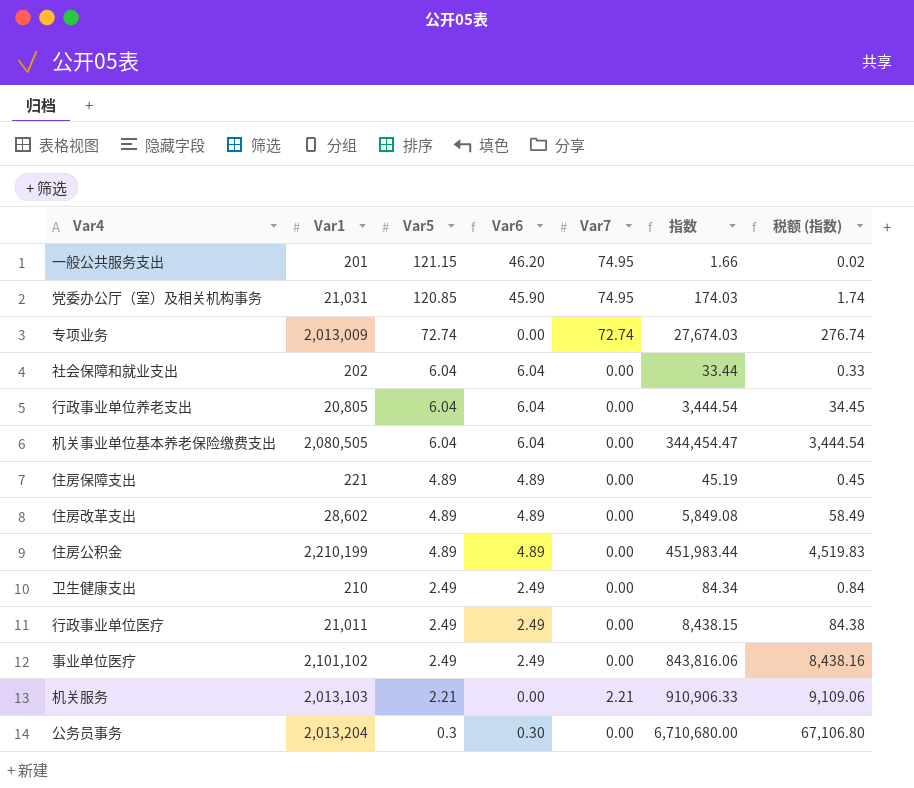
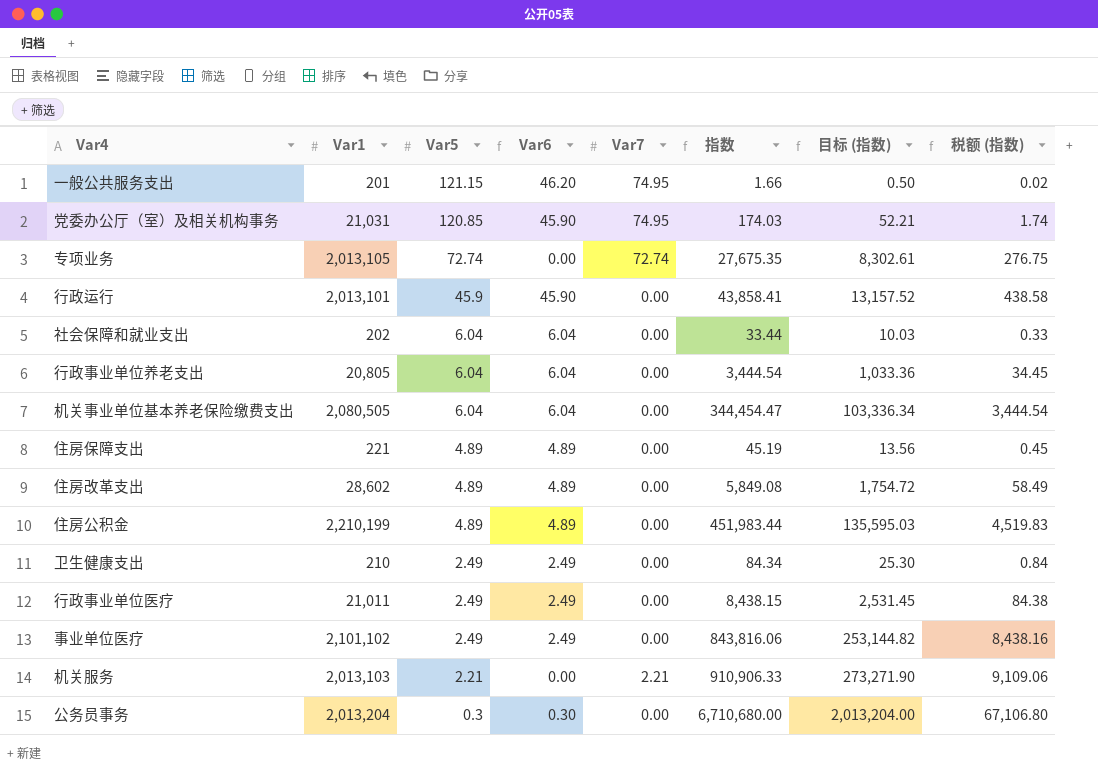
column 目标 (指数) | formula: none -> [指数] * 0.3
专项业务 | Var1: 2,013,009 -> 2,013,105
专项业务 | 指数: 27,674.03 -> 27,675.35
专项业务 | 税额 (指数): 276.74 -> 276.75
row 行政运行: none -> 2,013,101 | 45.9 | 45.90 | 0.00 | 43,858.41 | 13,157.52 | 438.58

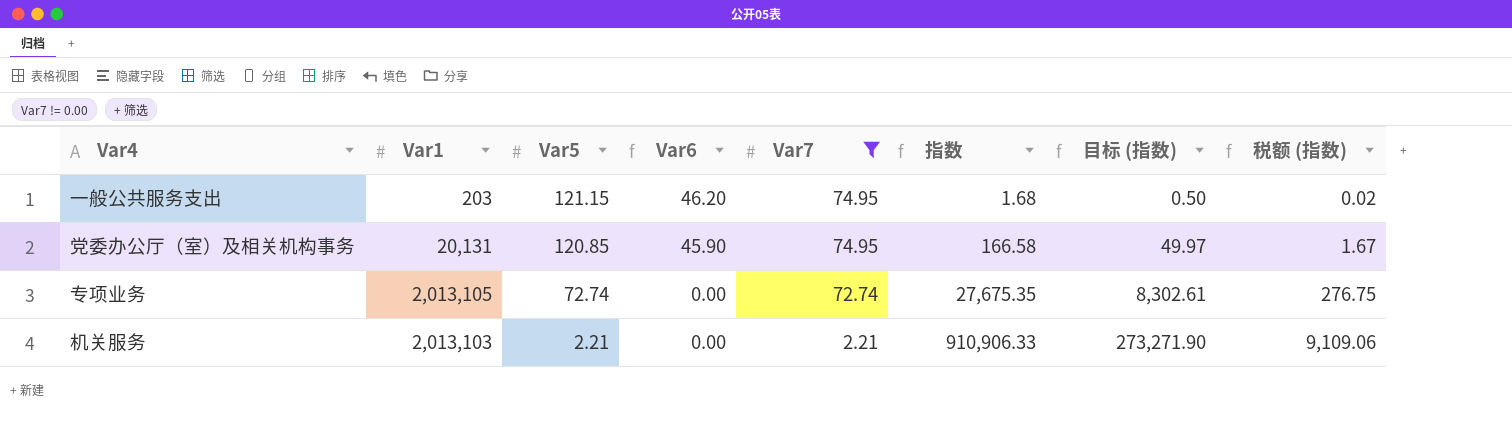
filter: none -> Var7 != 0.00
一般公共服务支出 | Var1: 201 -> 203
一般公共服务支出 | 指数: 1.66 -> 1.68
党委办公厅（室）及相关机构事务 | Var1: 21,031 -> 20,131
党委办公厅（室）及相关机构事务 | 指数: 174.03 -> 166.58
党委办公厅（室）及相关机构事务 | 目标 (指数): 52.21 -> 49.97
党委办公厅（室）及相关机构事务 | 税额 (指数): 1.74 -> 1.67

